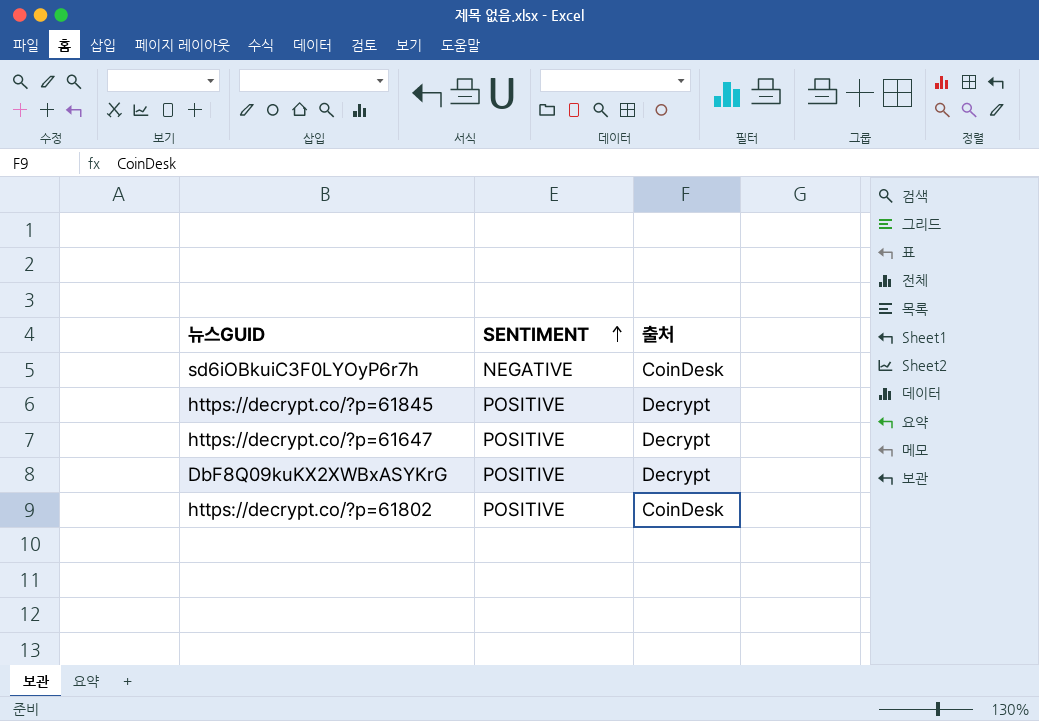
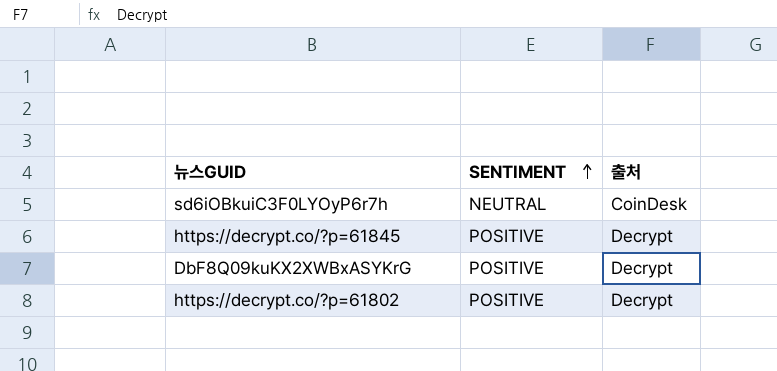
row https://decrypt.co/?p=61647: POSITIVE | Decrypt -> none
sd6iOBkuiC3F0LYOyP6r7h | SENTIMENT: NEGATIVE -> NEUTRAL
https://decrypt.co/?p=61802 | 출처: CoinDesk -> Decrypt

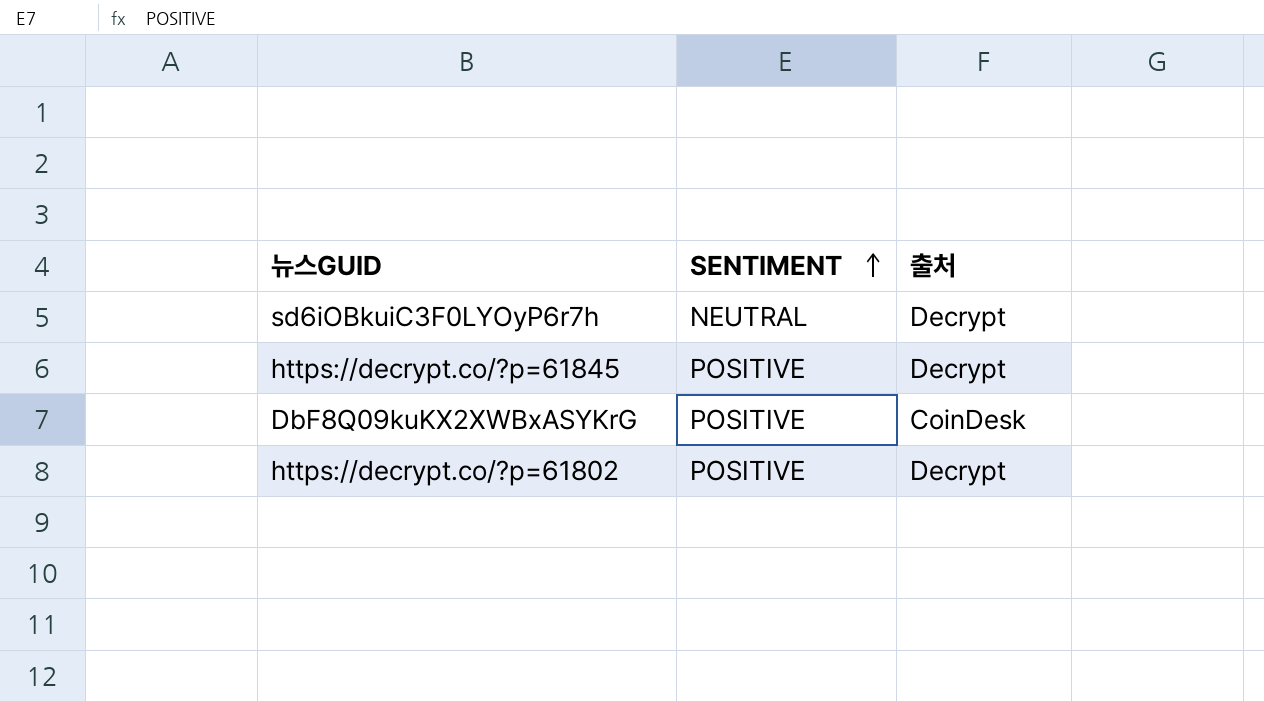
sd6iOBkuiC3F0LYOyP6r7h | 출처: CoinDesk -> Decrypt
DbF8Q09kuKX2XWBxASYKrG | 출처: Decrypt -> CoinDesk

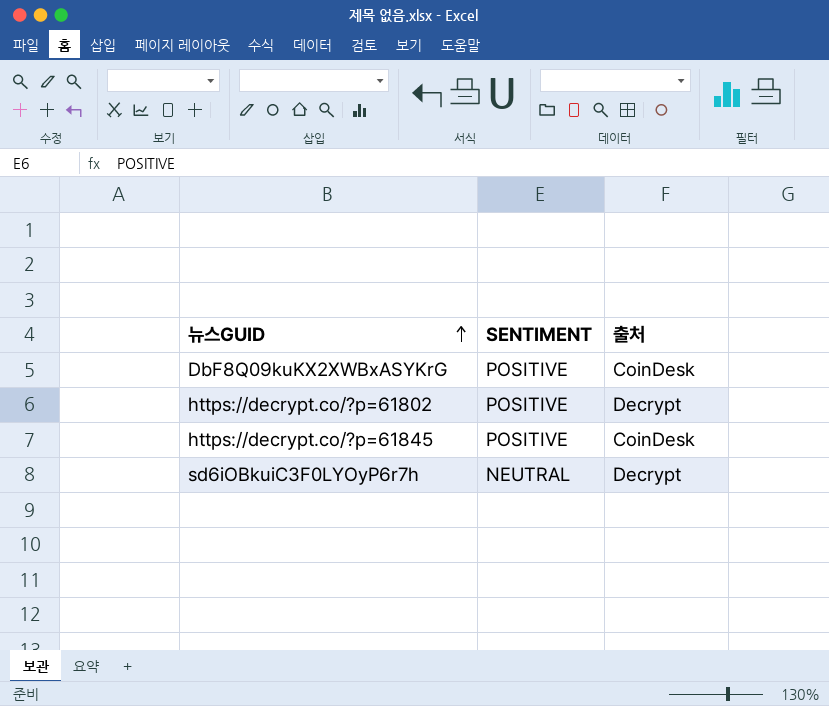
row order: SENTIMENT ascending -> 뉴스GUID ascending
https://decrypt.co/?p=61845 | 출처: Decrypt -> CoinDesk

